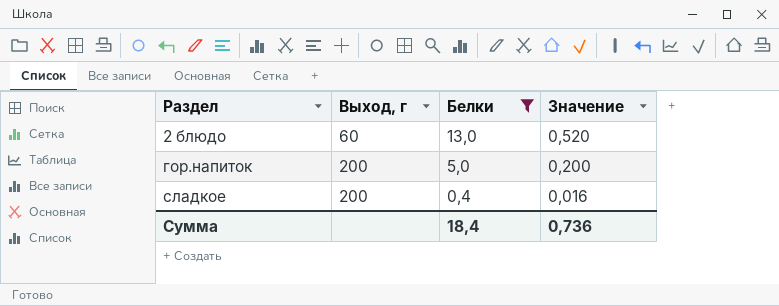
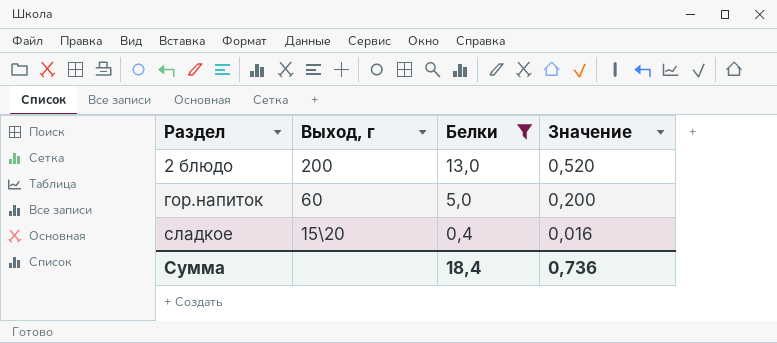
2 блюдо | Выход, г: 60 -> 200
гор.напиток | Выход, г: 200 -> 60
сладкое | Выход, г: 200 -> 15\20

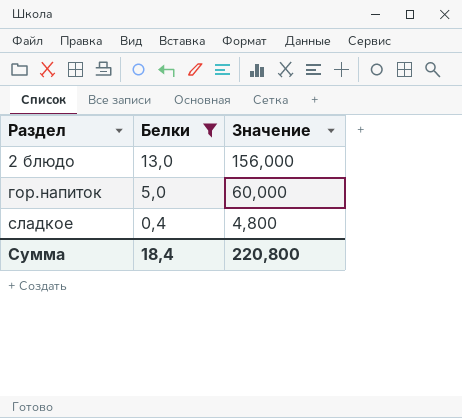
column Выход, г | position: 2 -> none
column Значение | formula: [Белки] * 0,04 -> [Белки] * 12
Сумма | Значение: 0,736 -> 220,800

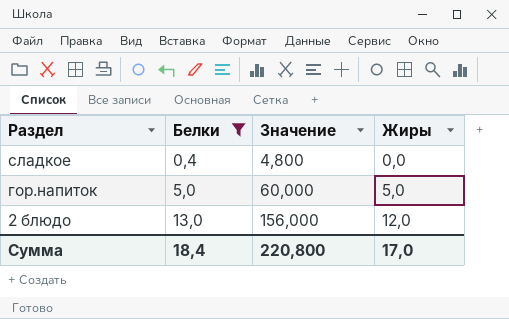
row order: Раздел ascending -> Раздел descending
column Жиры | position: none -> 4

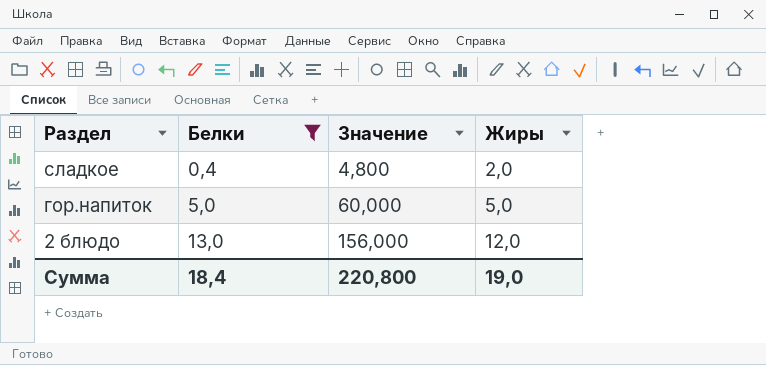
сладкое | Жиры: 0,0 -> 2,0
Сумма | Жиры: 17,0 -> 19,0

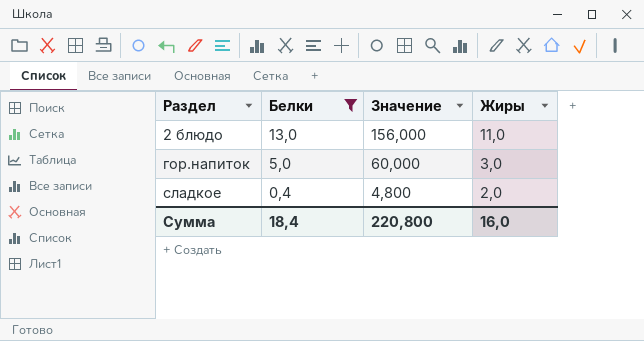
row order: Раздел descending -> Раздел ascending
2 блюдо | Жиры: 12,0 -> 11,0
гор.напиток | Жиры: 5,0 -> 3,0
Сумма | Жиры: 19,0 -> 16,0

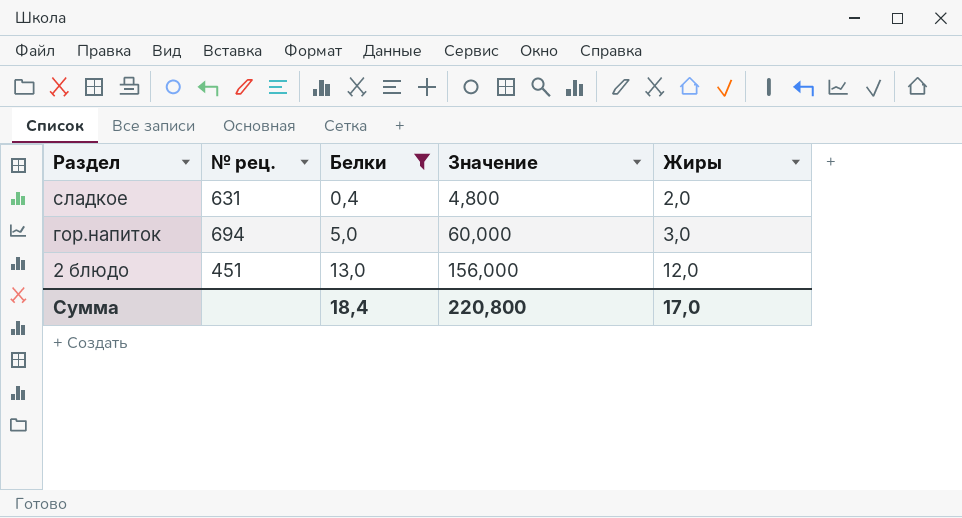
row order: Раздел ascending -> Раздел descending
column № рец. | position: none -> 2
2 блюдо | Жиры: 11,0 -> 12,0
Сумма | Жиры: 16,0 -> 17,0

